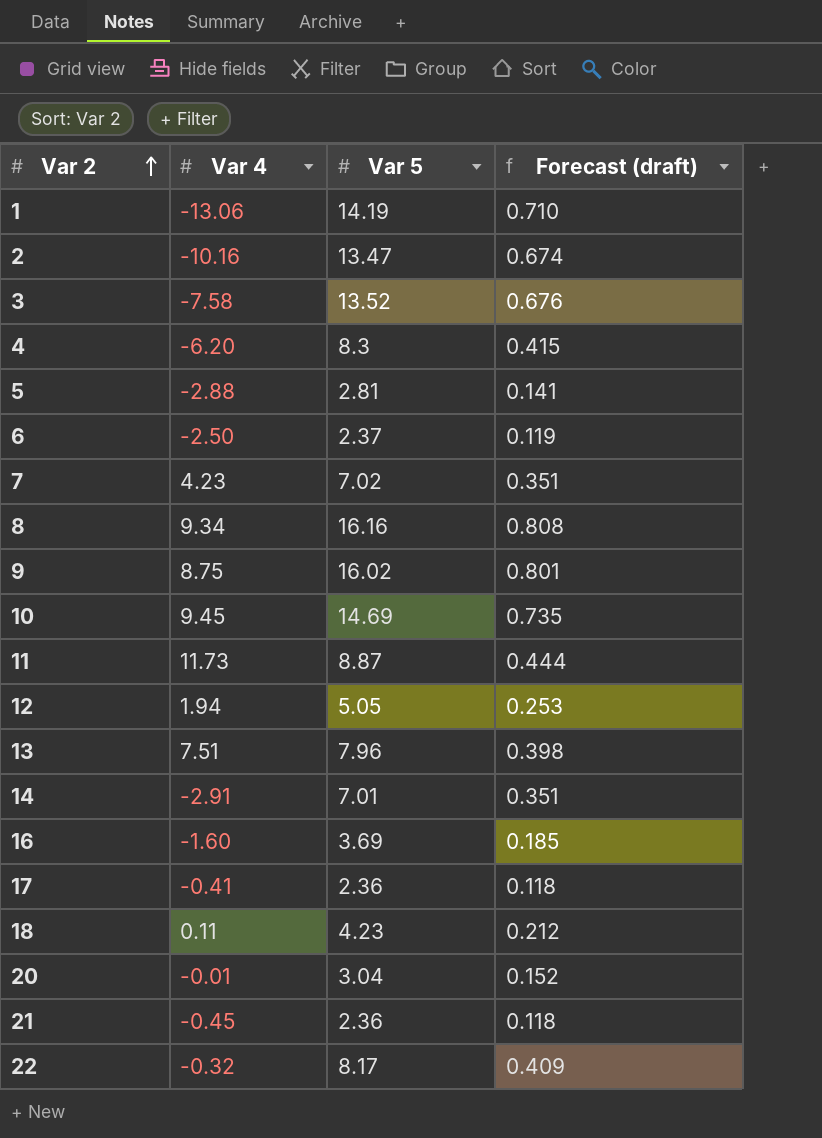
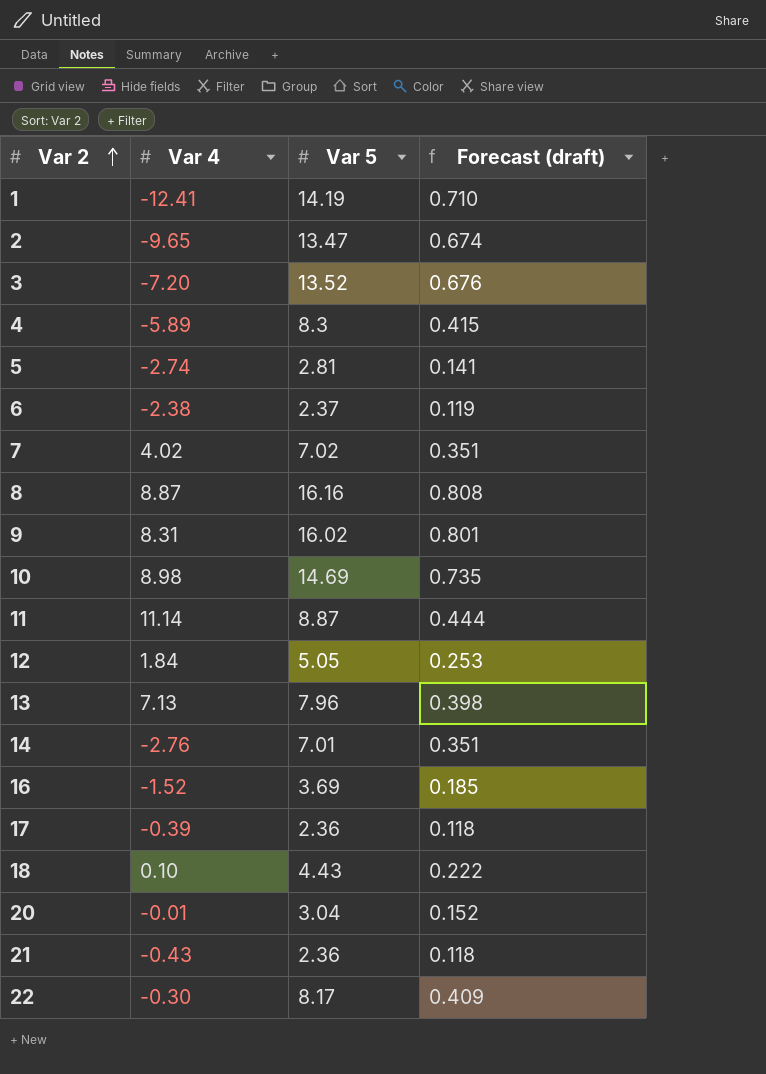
1 | Var 4: -13.06 -> -12.41
2 | Var 4: -10.16 -> -9.65
3 | Var 4: -7.58 -> -7.20
4 | Var 4: -6.20 -> -5.89
5 | Var 4: -2.88 -> -2.74
6 | Var 4: -2.50 -> -2.38
7 | Var 4: 4.23 -> 4.02
8 | Var 4: 9.34 -> 8.87
9 | Var 4: 8.75 -> 8.31
10 | Var 4: 9.45 -> 8.98
11 | Var 4: 11.73 -> 11.14
12 | Var 4: 1.94 -> 1.84
13 | Var 4: 7.51 -> 7.13
14 | Var 4: -2.91 -> -2.76
16 | Var 4: -1.60 -> -1.52
17 | Var 4: -0.41 -> -0.39
18 | Var 4: 0.11 -> 0.10
18 | Var 5: 4.23 -> 4.43
18 | Forecast (draft): 0.212 -> 0.222
21 | Var 4: -0.45 -> -0.43
22 | Var 4: -0.32 -> -0.30

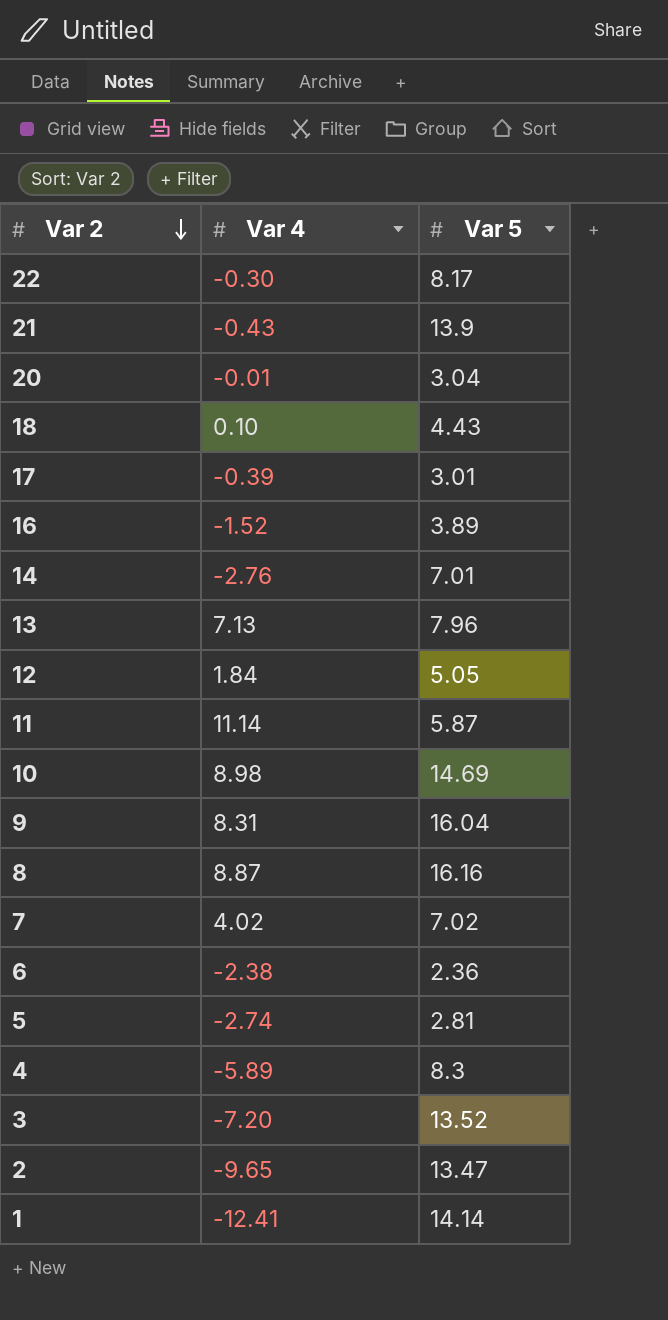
row order: Var 2 ascending -> Var 2 descending
column Forecast (draft) | formula: [Var 5] * 0.05 -> none
21 | Var 5: 2.36 -> 13.9
17 | Var 5: 2.36 -> 3.01
16 | Var 5: 3.69 -> 3.89
11 | Var 5: 8.87 -> 5.87
9 | Var 5: 16.02 -> 16.04
6 | Var 5: 2.37 -> 2.36
1 | Var 5: 14.19 -> 14.14

